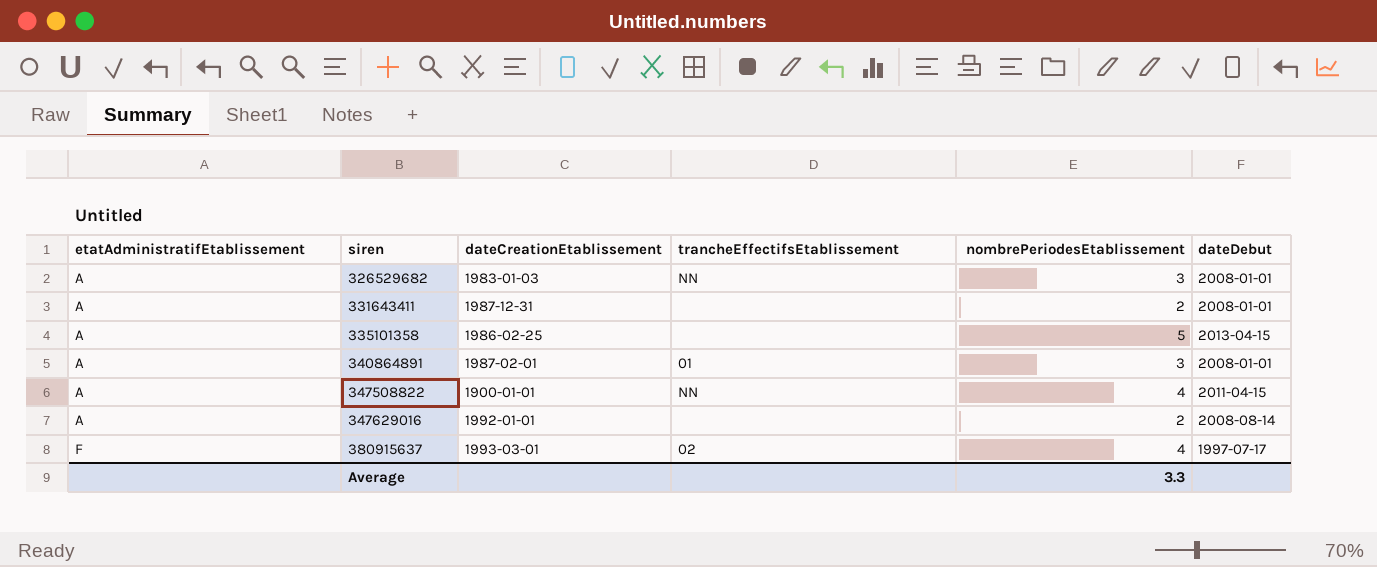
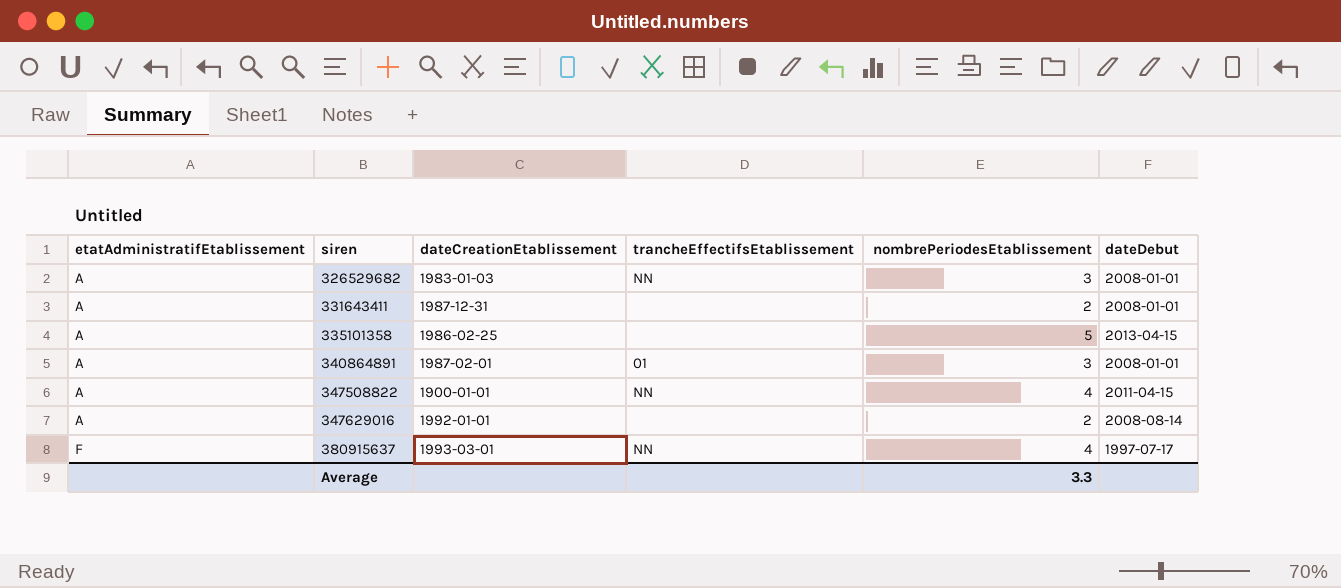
380915637 | trancheEffectifsEtablissement: 02 -> NN

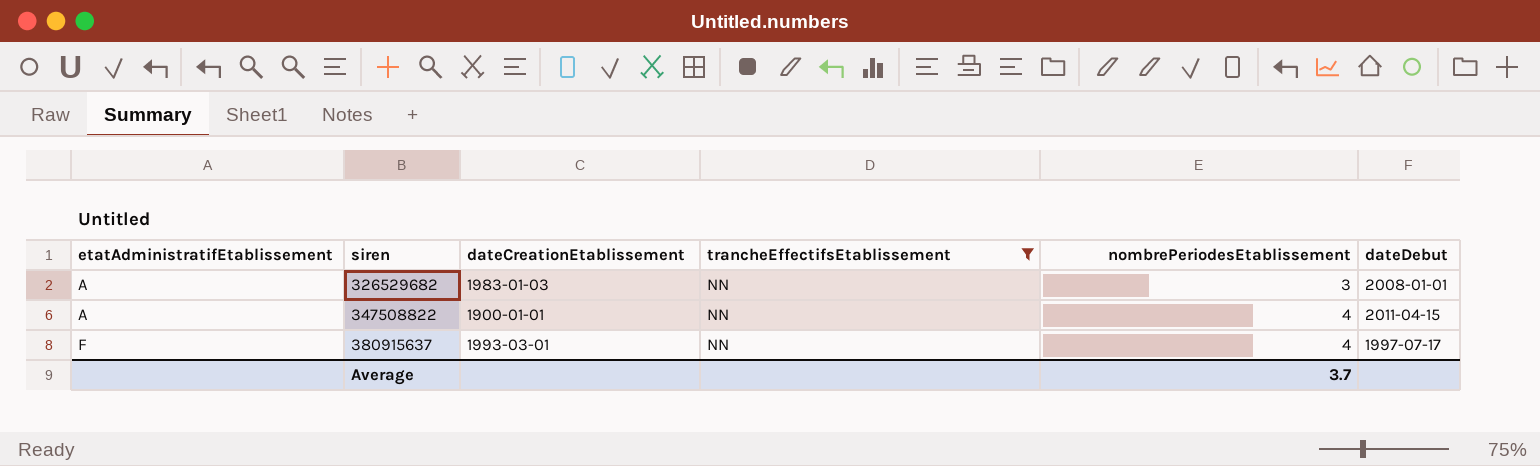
filter: none -> trancheEffectifsEtablissement = NN
Average | nombrePeriodesEtablissement: 3.3 -> 3.7

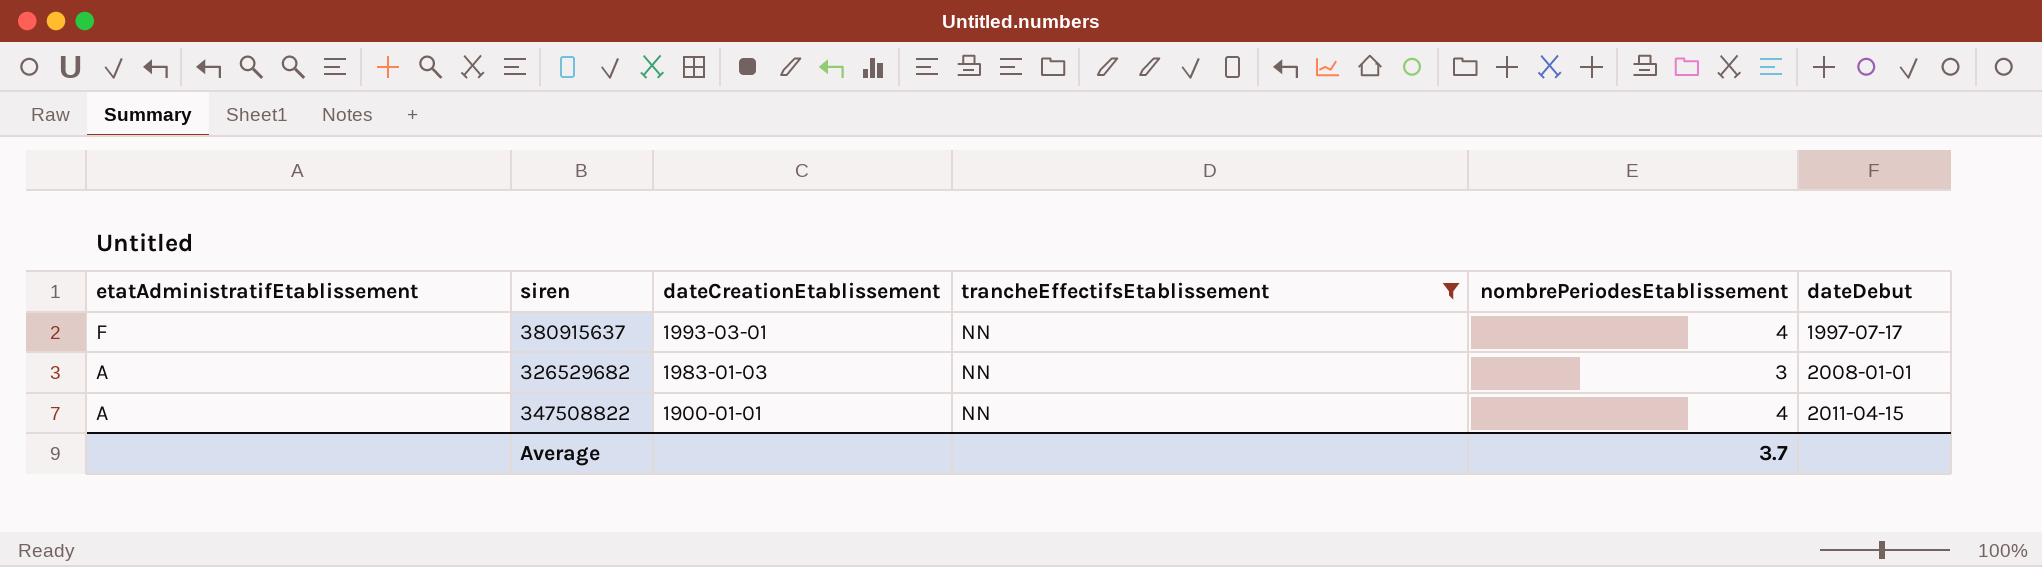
row order: etatAdministratifEtablissement ascending -> etatAdministratifEtablissement descending

